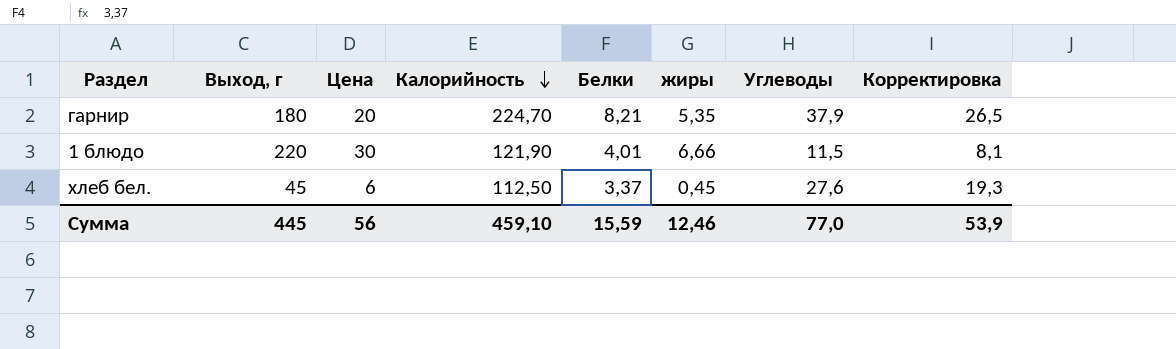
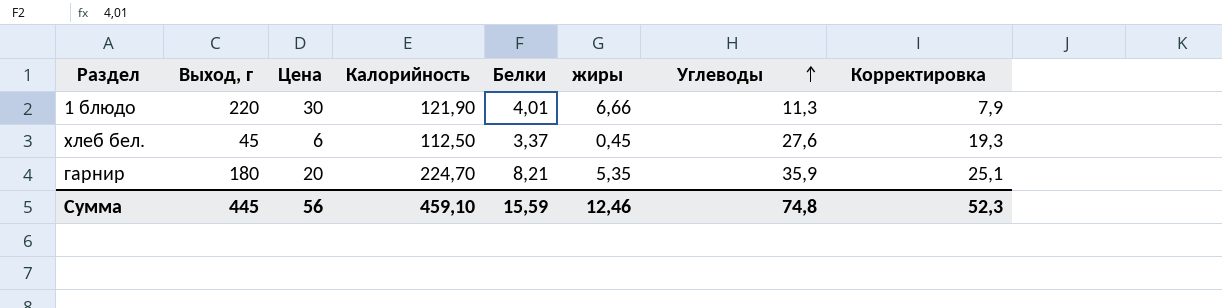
row order: Калорийность descending -> Углеводы ascending
1 блюдо | Углеводы: 11,5 -> 11,3
1 блюдо | Корректировка: 8,1 -> 7,9
гарнир | Углеводы: 37,9 -> 35,9
гарнир | Корректировка: 26,5 -> 25,1
Сумма | Углеводы: 77,0 -> 74,8
Сумма | Корректировка: 53,9 -> 52,3

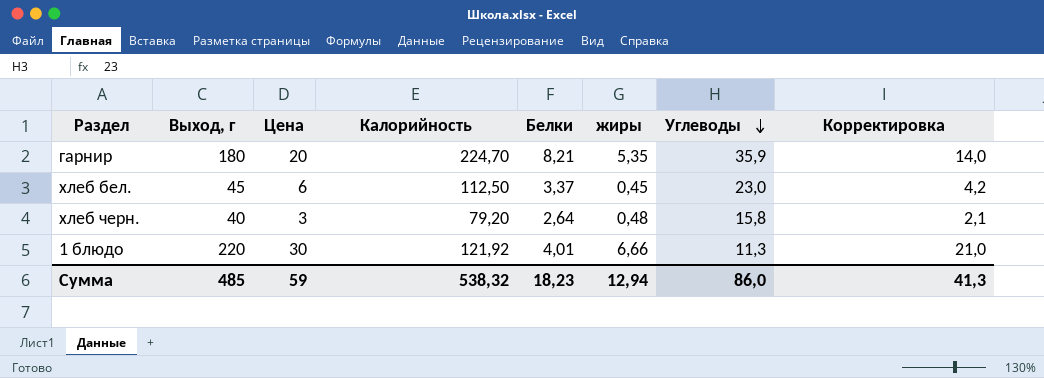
row order: Углеводы ascending -> Углеводы descending
column Корректировка | formula: [Углеводы] * 0,7 -> [Цена] * 0,7
хлеб бел. | Углеводы: 27,6 -> 23,0
row хлеб черн.: none -> 40 | 3 | 79,20 | 2,64 | 0,48 | 15,8 | 2,1
1 блюдо | Калорийность: 121,90 -> 121,92
Сумма | Выход, г: 445 -> 485
Сумма | Цена: 56 -> 59
Сумма | Калорийность: 459,10 -> 538,32
Сумма | Белки: 15,59 -> 18,23
Сумма | жиры: 12,46 -> 12,94
Сумма | Углеводы: 74,8 -> 86,0
Сумма | Корректировка: 52,3 -> 41,3

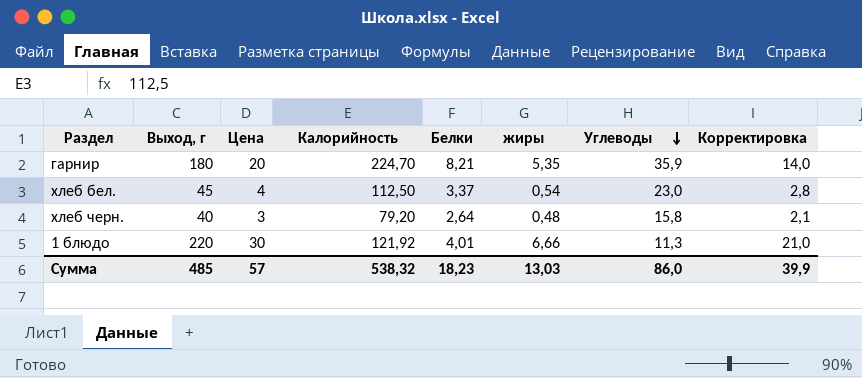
хлеб бел. | Цена: 6 -> 4
хлеб бел. | жиры: 0,45 -> 0,54
хлеб бел. | Корректировка: 4,2 -> 2,8
Сумма | Цена: 59 -> 57
Сумма | жиры: 12,94 -> 13,03
Сумма | Корректировка: 41,3 -> 39,9

